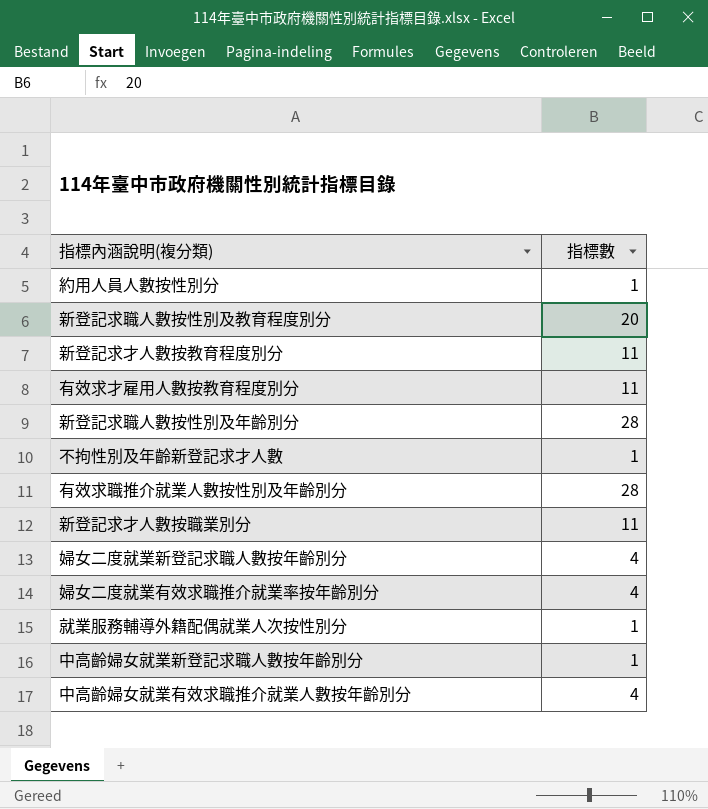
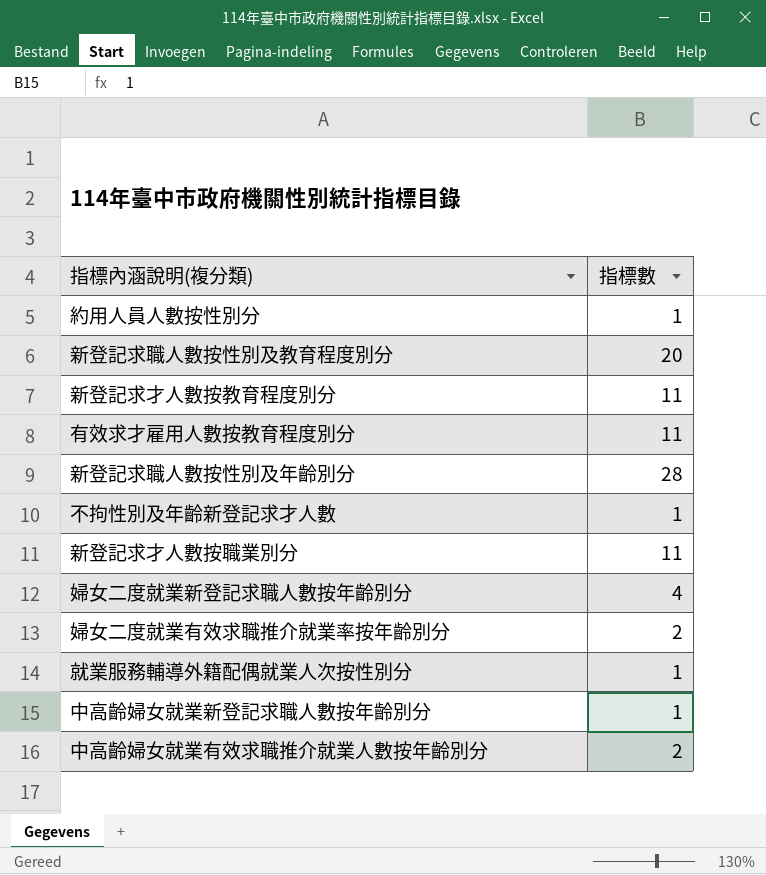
row 有效求職推介就業人數按性別及年齡別分: 28 -> none
婦女二度就業有效求職推介就業率按年齡別分 | 指標數: 4 -> 2
中高齡婦女就業有效求職推介就業人數按年齡別分 | 指標數: 4 -> 2

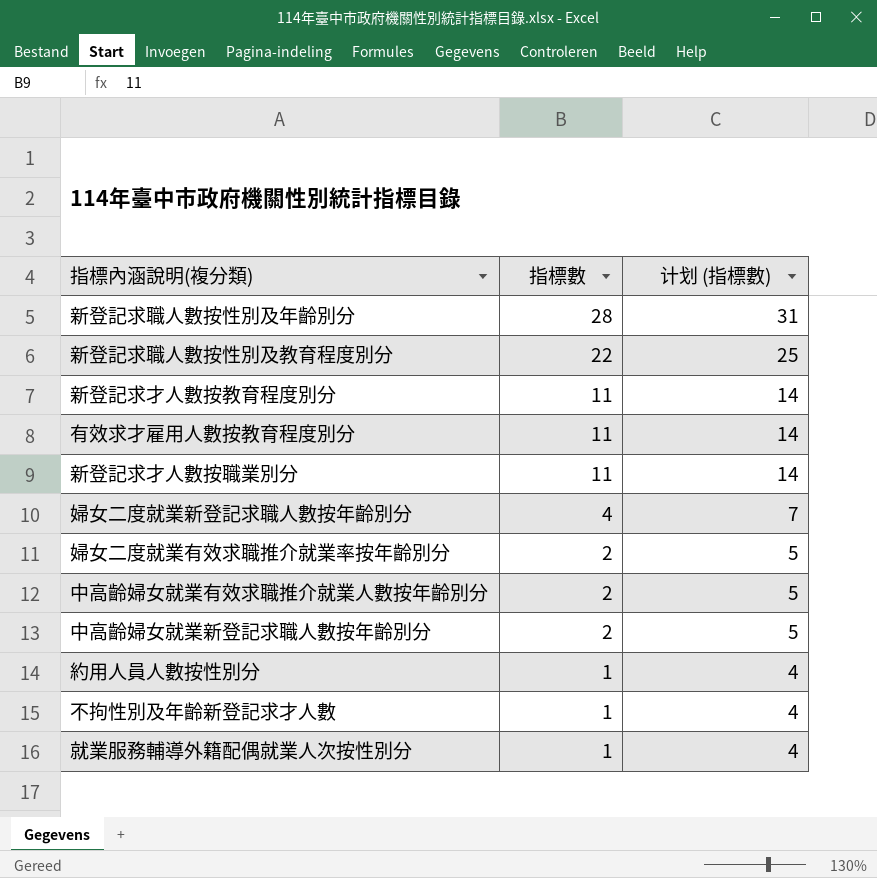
row order: none -> 指標數 descending
column 计划 (指標數) | formula: none -> [指標數] + 3
新登記求職人數按性別及教育程度別分 | 指標數: 20 -> 22
中高齡婦女就業新登記求職人數按年齡別分 | 指標數: 1 -> 2

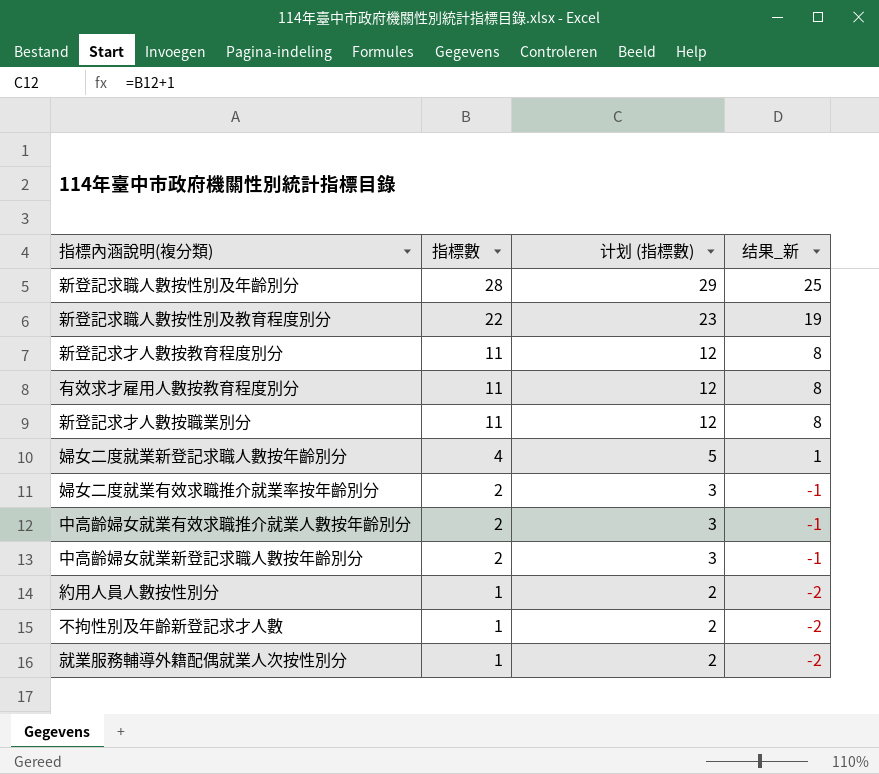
column 计划 (指標數) | formula: [指標數] + 3 -> [指標數] + 1
column 结果_新 | formula: none -> [指標數] - 3

